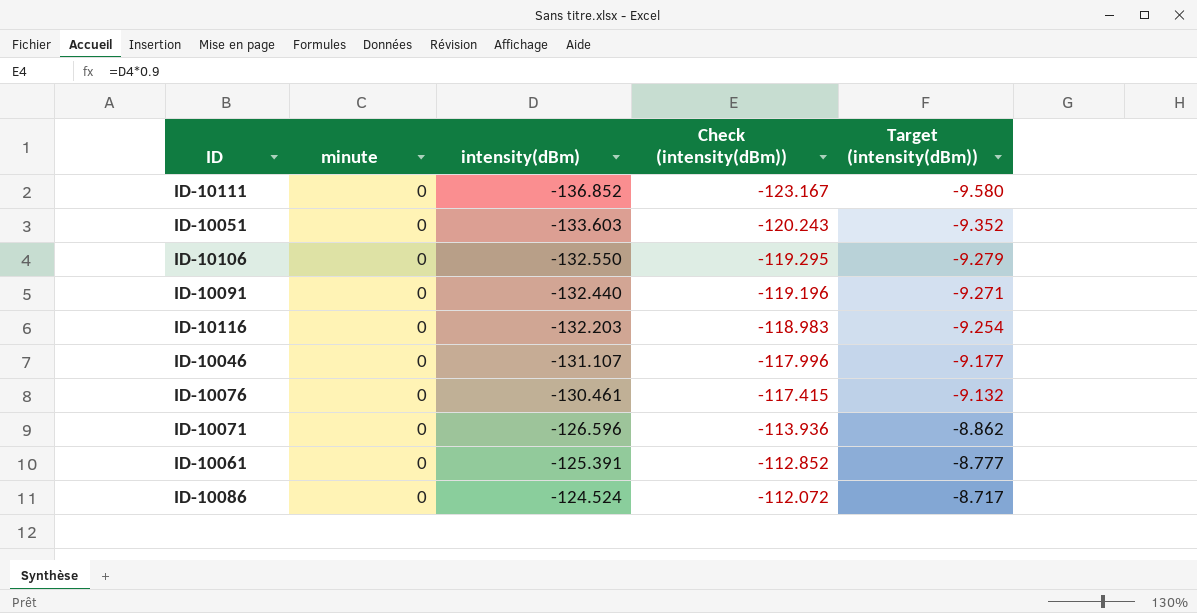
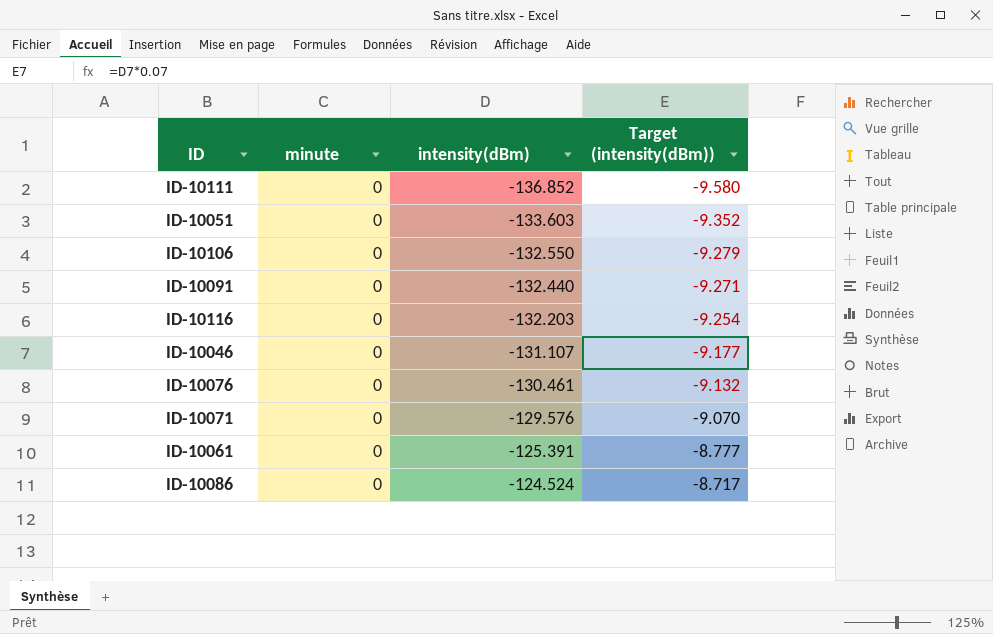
column Check (intensity(dBm)) | formula: [intensity(dBm)] * 0.9 -> none
ID-10071 | intensity(dBm): -126.596 -> -129.576
ID-10071 | Target (intensity(dBm)): -8.862 -> -9.070

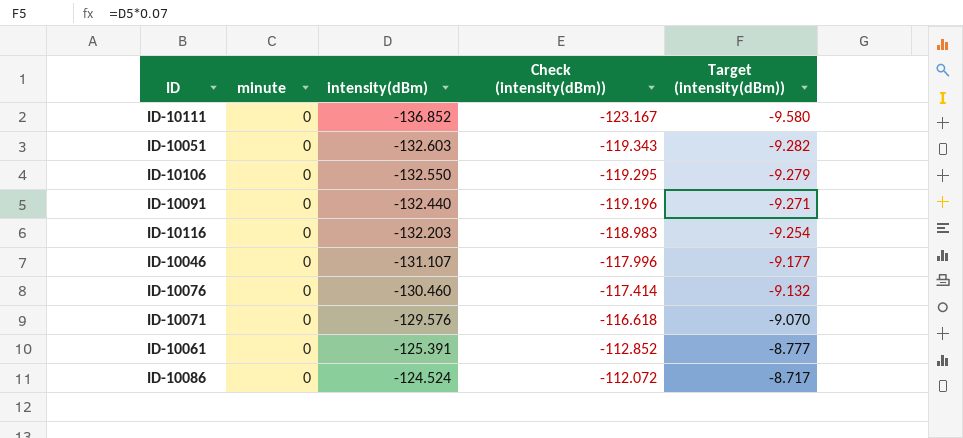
column Check (intensity(dBm)) | formula: none -> [intensity(dBm)] * 0.9
ID-10051 | intensity(dBm): -133.603 -> -132.603
ID-10051 | Target (intensity(dBm)): -9.352 -> -9.282
ID-10076 | intensity(dBm): -130.461 -> -130.460

